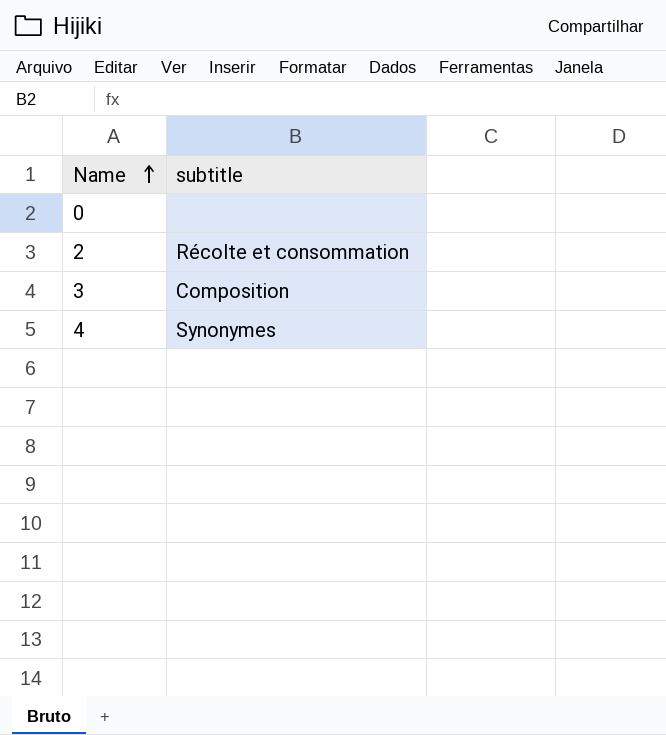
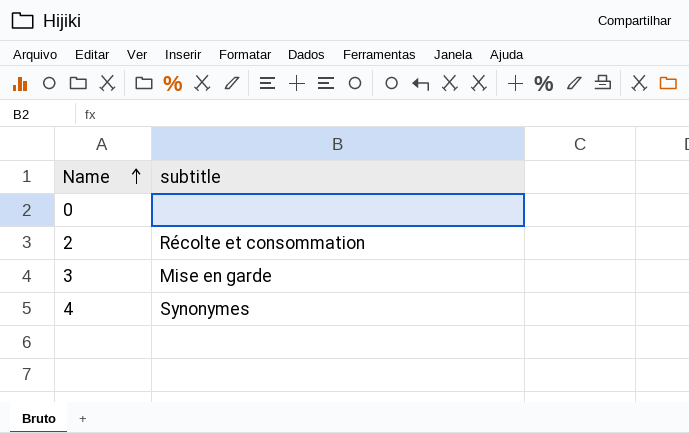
3 | subtitle: Composition -> Mise en garde

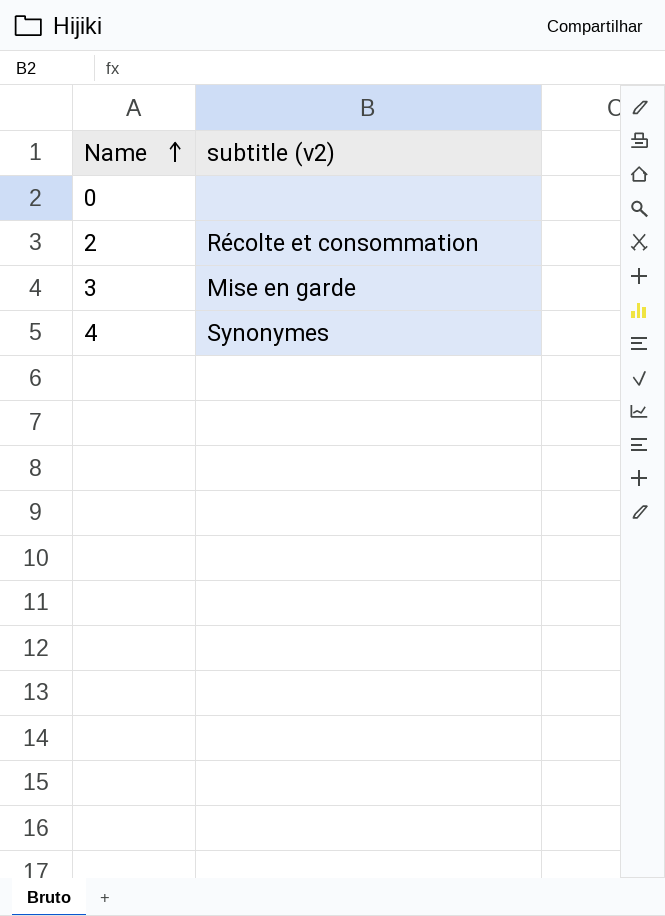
column name: subtitle -> subtitle (v2)

